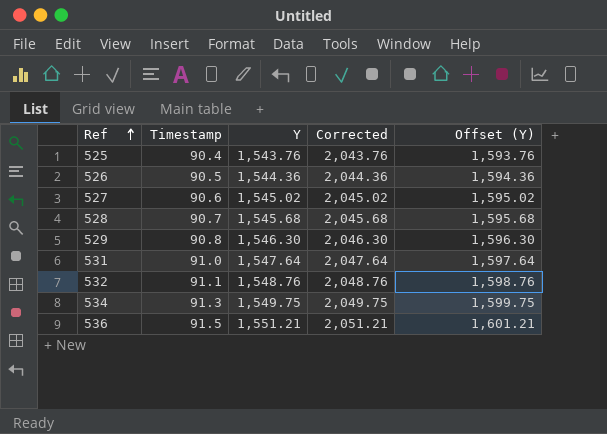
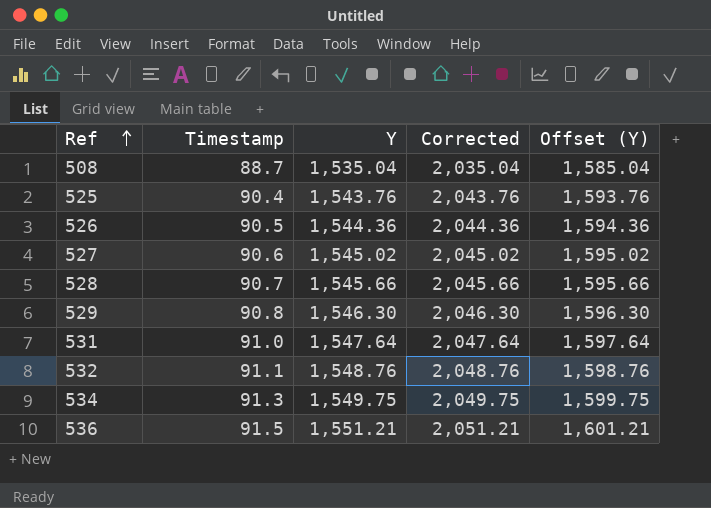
row 508: none -> 88.7 | 1,535.04 | 2,035.04 | 1,585.04
528 | Y: 1,545.68 -> 1,545.66
528 | Corrected: 2,045.68 -> 2,045.66
528 | Offset (Y): 1,595.68 -> 1,595.66

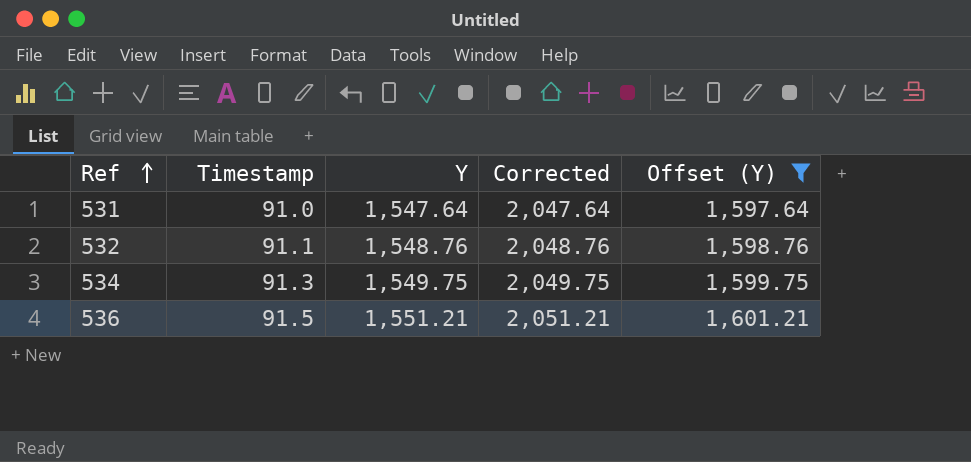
filter: none -> Offset (Y) >= 1,597.64

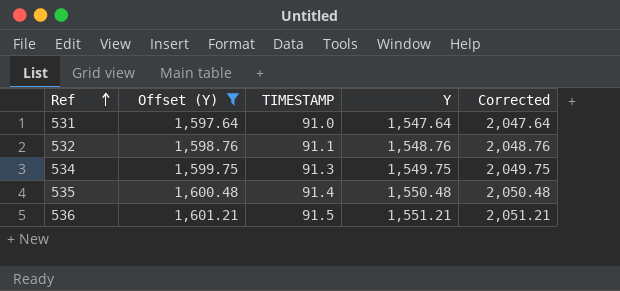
column Offset (Y) | position: 5 -> 2
column name: Timestamp -> TIMESTAMP
row 535: none -> 1,600.48 | 91.4 | 1,550.48 | 2,050.48

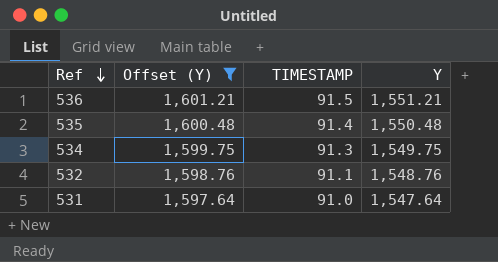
row order: Ref ascending -> Ref descending
column Corrected | formula: [Y] + 500 -> none

